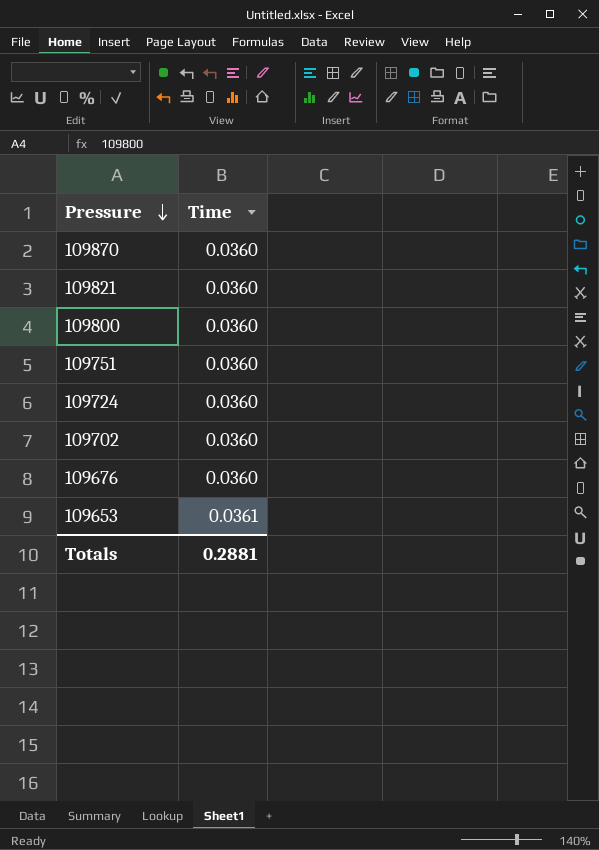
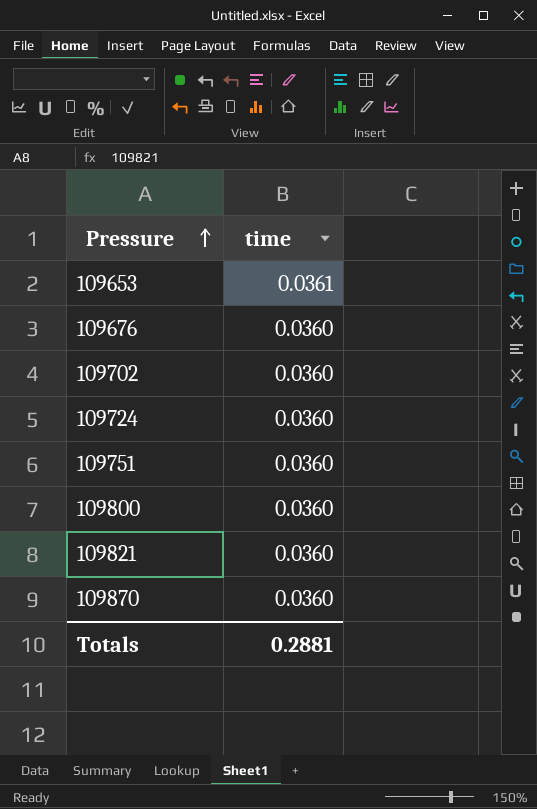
row order: Pressure descending -> Pressure ascending
column name: Time -> time

